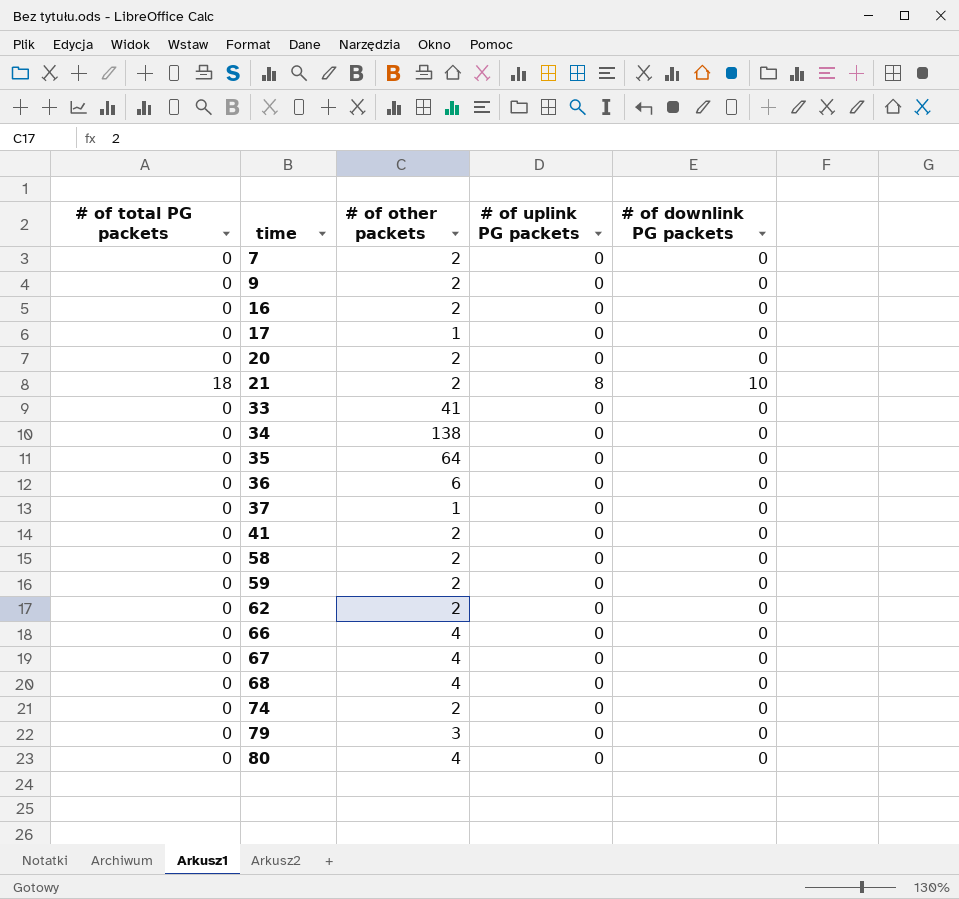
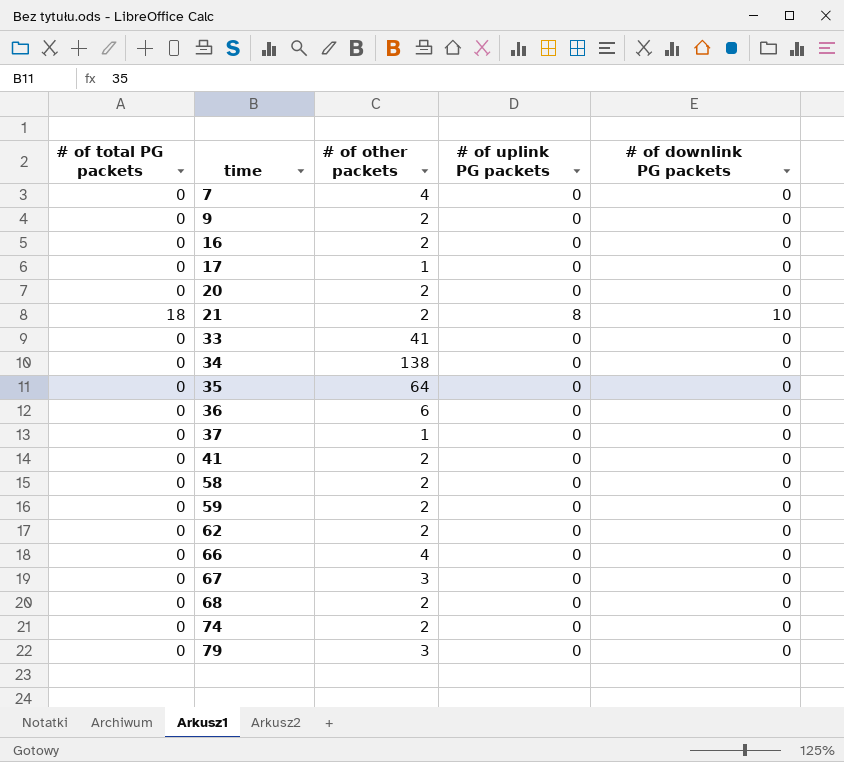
row 80: 0 | 4 | 0 | 0 -> none
7 | # of other packets: 2 -> 4
67 | # of other packets: 4 -> 3
68 | # of other packets: 4 -> 2

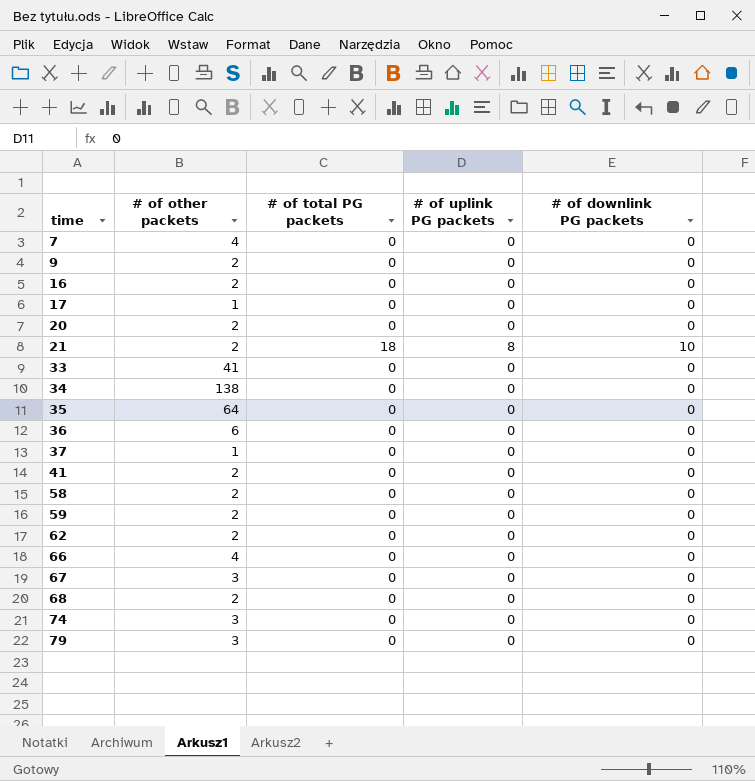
column # of total PG packets | position: 1 -> 3
74 | # of other packets: 2 -> 3

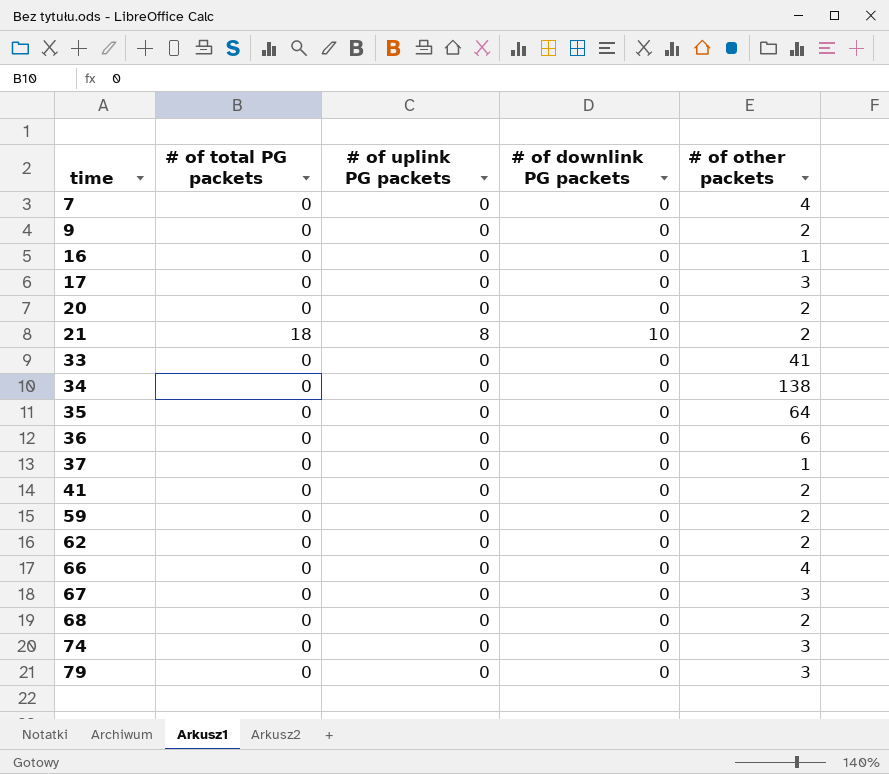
column # of other packets | position: 2 -> 5
row 58: 2 | 0 | 0 | 0 -> none
16 | # of other packets: 2 -> 1
17 | # of other packets: 1 -> 3

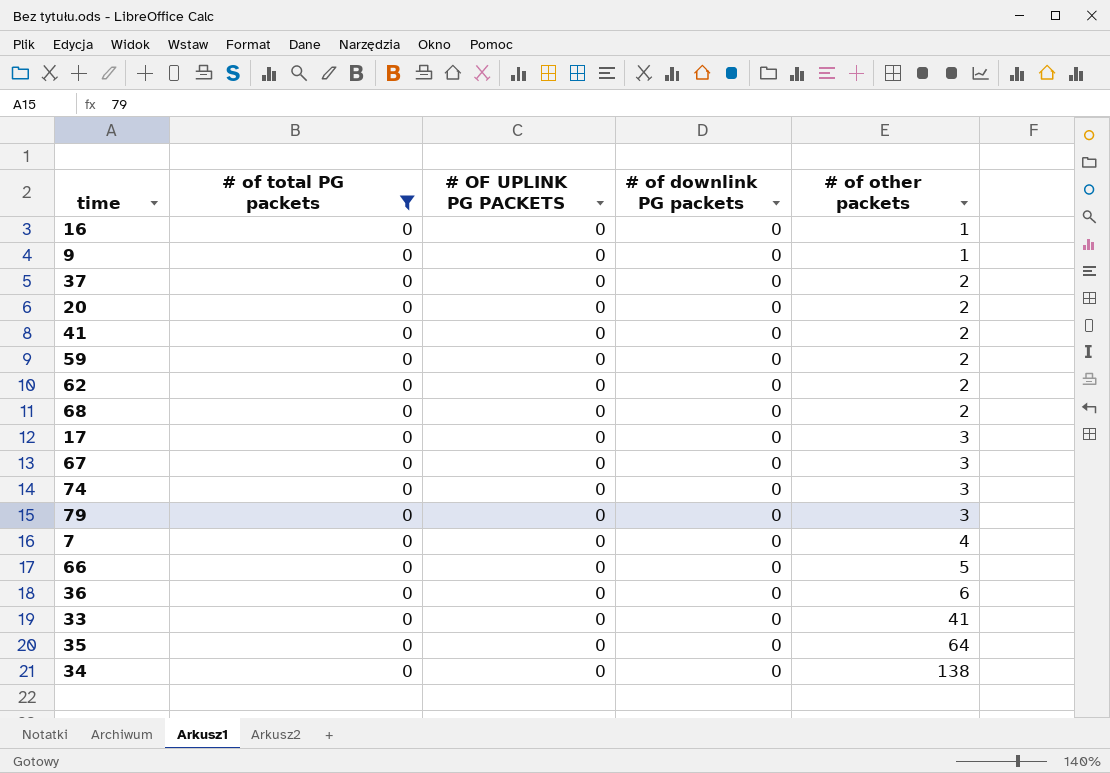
filter: none -> # of total PG packets = 0
row order: time ascending -> # of other packets ascending
column name: # of uplink PG packets -> # OF UPLINK PG PACKETS
9 | # of other packets: 2 -> 1
37 | # of other packets: 1 -> 2
66 | # of other packets: 4 -> 5

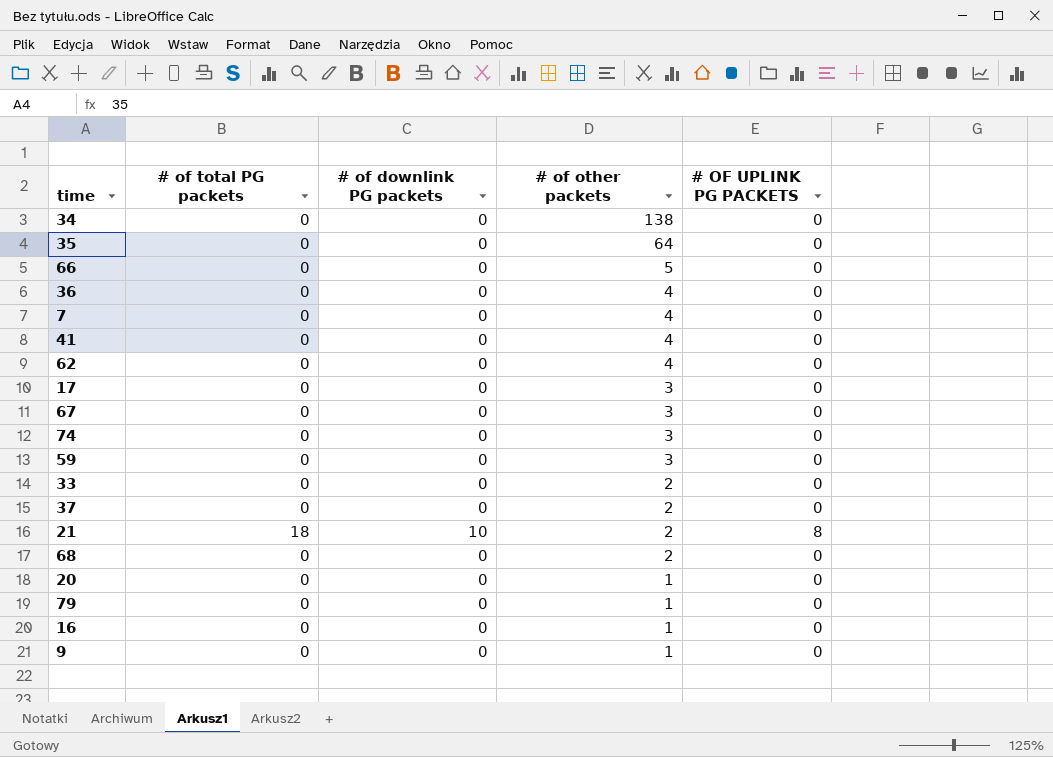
filter: # of total PG packets = 0 -> none
row order: # of other packets ascending -> # of other packets descending
column # OF UPLINK PG PACKETS | position: 3 -> 5
36 | # of other packets: 6 -> 4
41 | # of other packets: 2 -> 4
62 | # of other packets: 2 -> 4
59 | # of other packets: 2 -> 3
33 | # of other packets: 41 -> 2
20 | # of other packets: 2 -> 1
79 | # of other packets: 3 -> 1

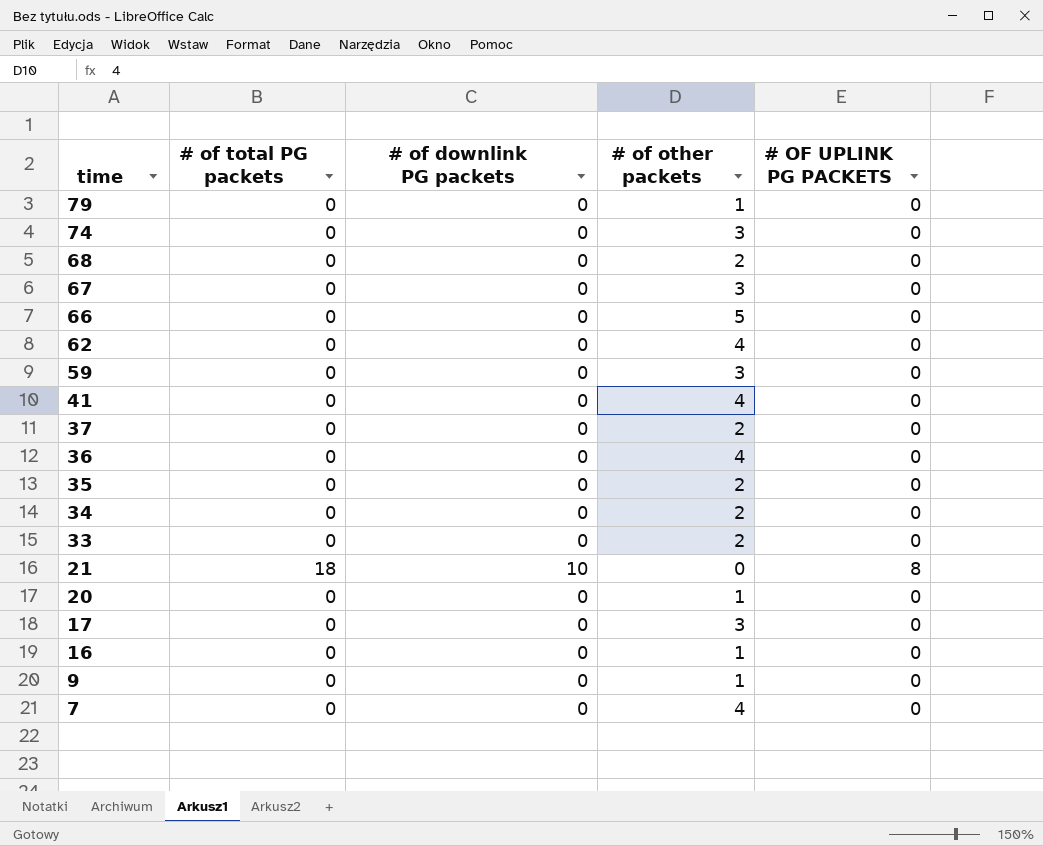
row order: # of other packets descending -> time descending
35 | # of other packets: 64 -> 2
34 | # of other packets: 138 -> 2
21 | # of other packets: 2 -> 0

